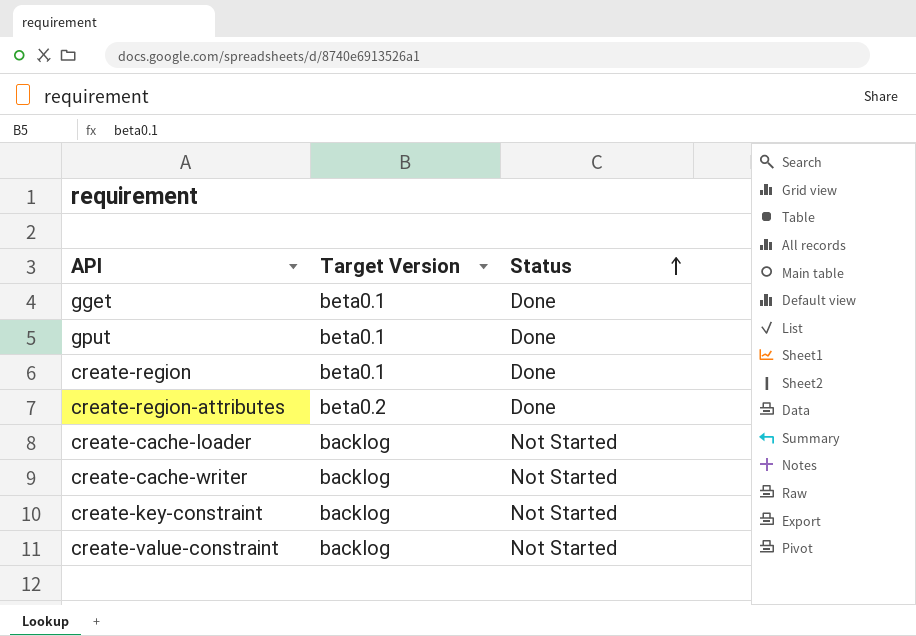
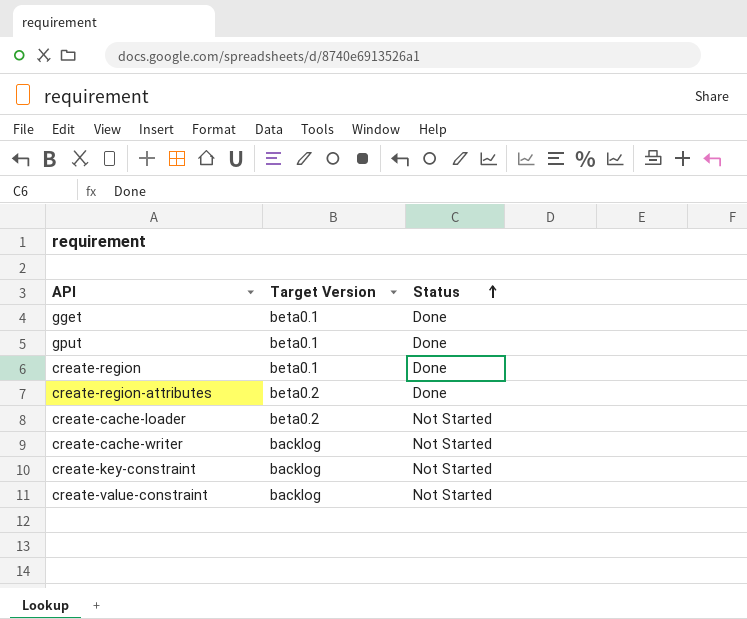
create-cache-loader | Target Version: backlog -> beta0.2

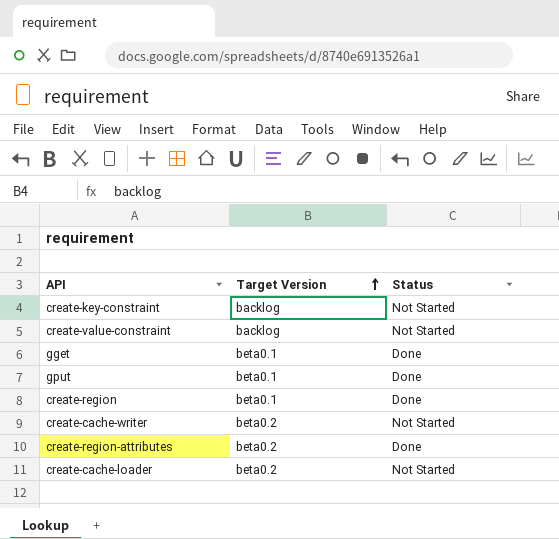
row order: Status ascending -> Target Version ascending
create-cache-writer | Target Version: backlog -> beta0.2

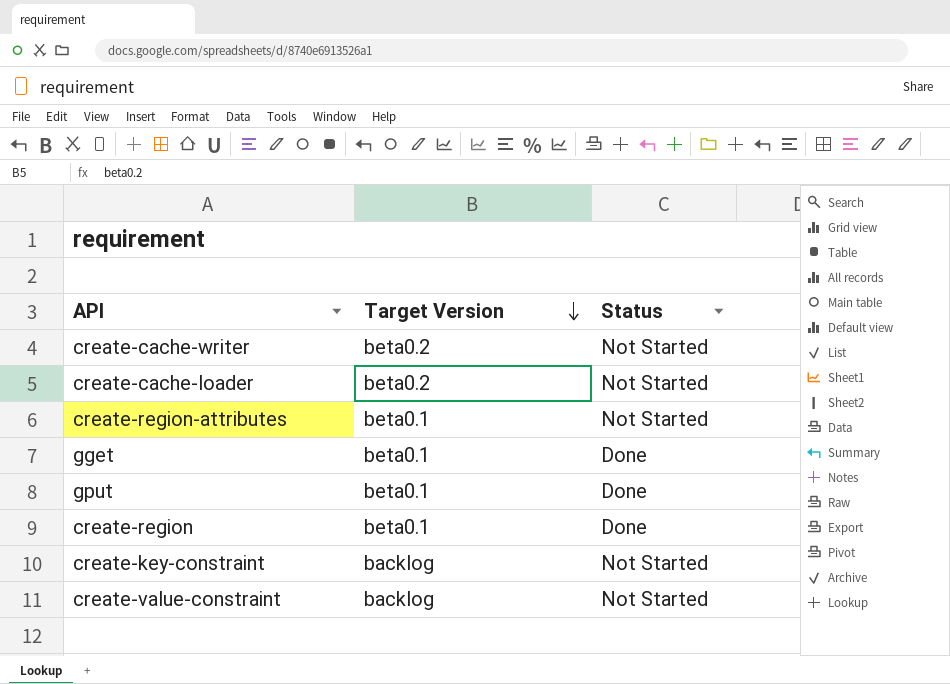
row order: Target Version ascending -> Target Version descending
create-region-attributes | Target Version: beta0.2 -> beta0.1
create-region-attributes | Status: Done -> Not Started

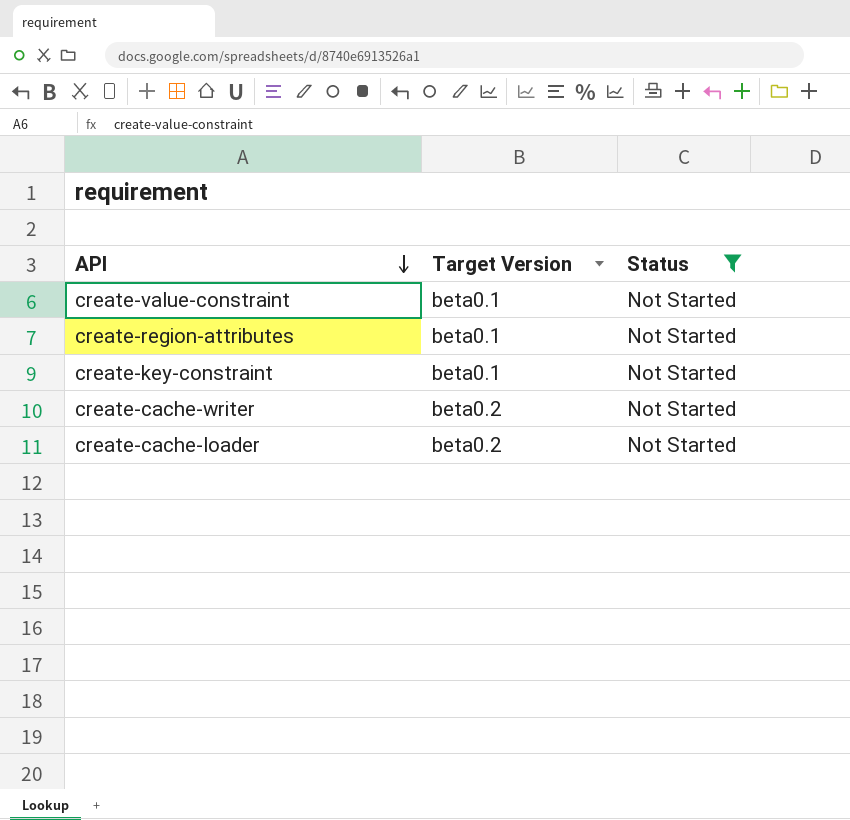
filter: none -> Status = Not Started
row order: Target Version descending -> API descending
create-value-constraint | Target Version: backlog -> beta0.1
create-key-constraint | Target Version: backlog -> beta0.1

